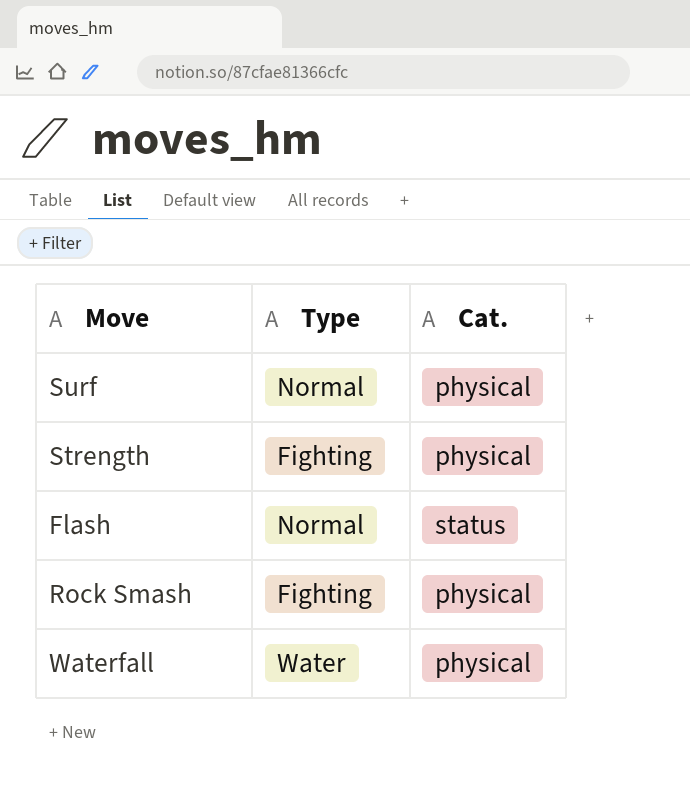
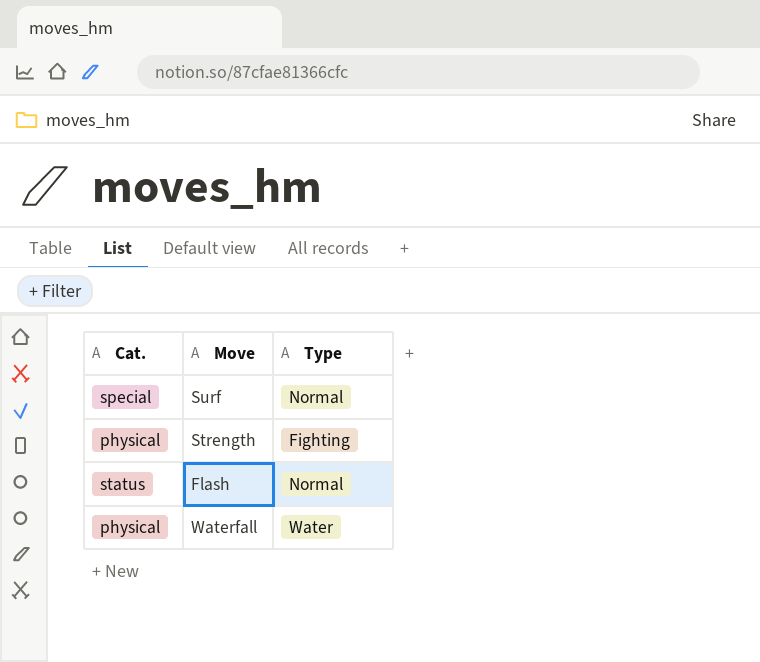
column Cat. | position: 3 -> 1
row Rock Smash: Fighting | physical -> none
Surf | Cat.: physical -> special

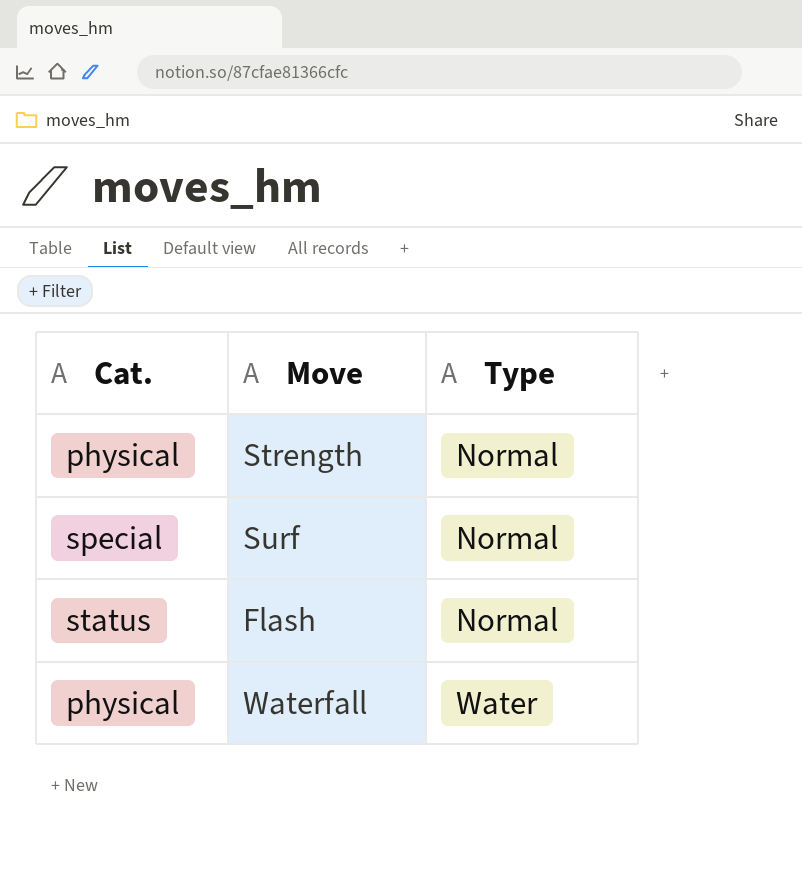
row order: none -> Type ascending
Strength | Type: Fighting -> Normal

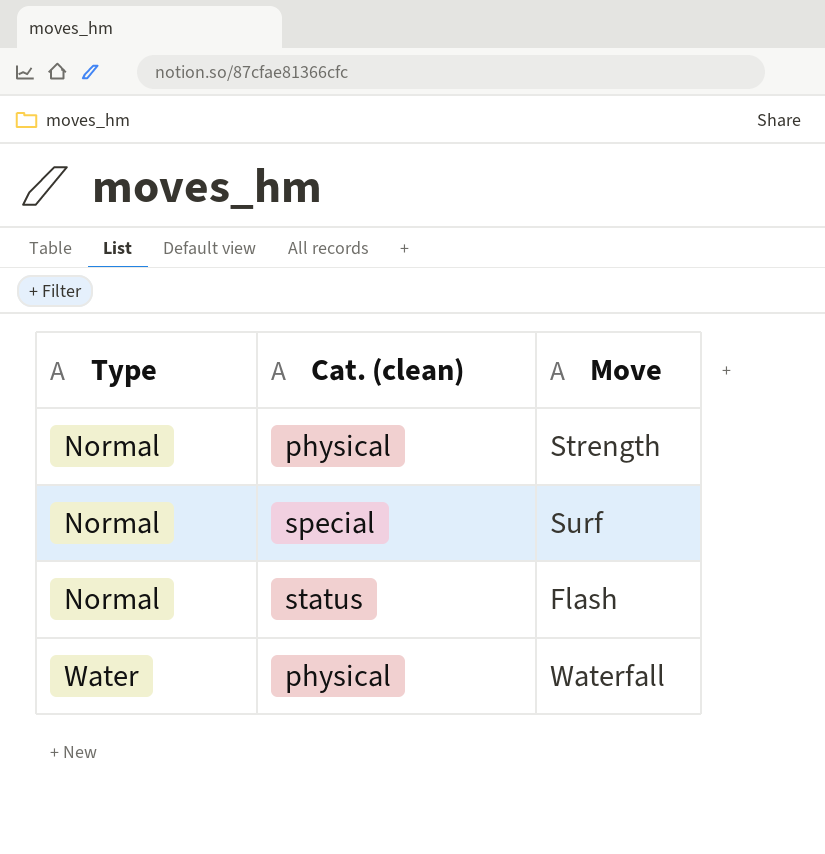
column Type | position: 3 -> 1
column name: Cat. -> Cat. (clean)

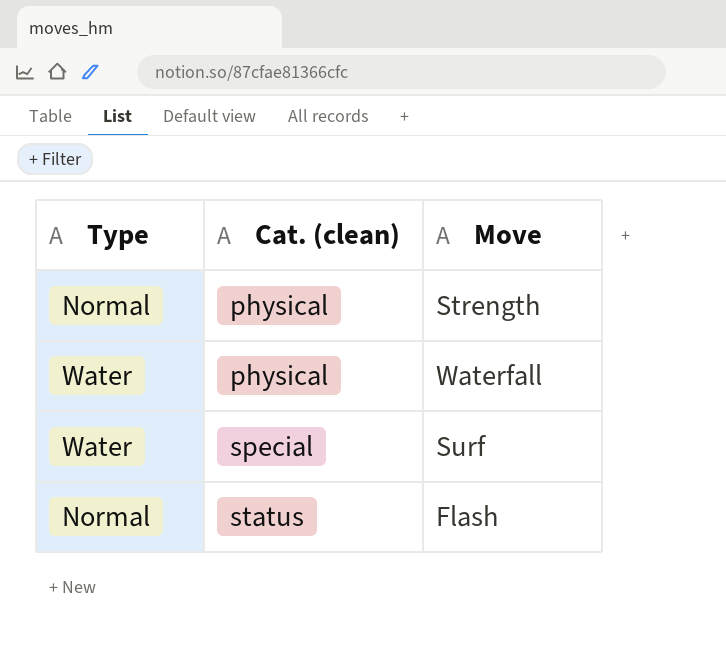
row order: Type ascending -> Cat. (clean) ascending
Surf | Type: Normal -> Water

